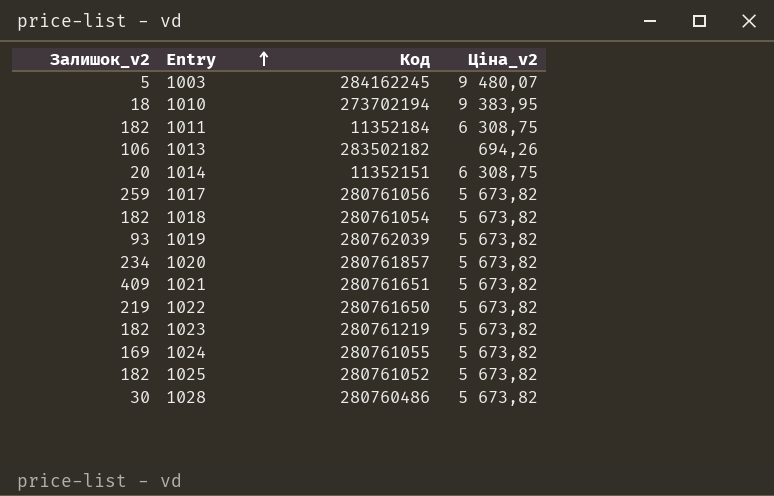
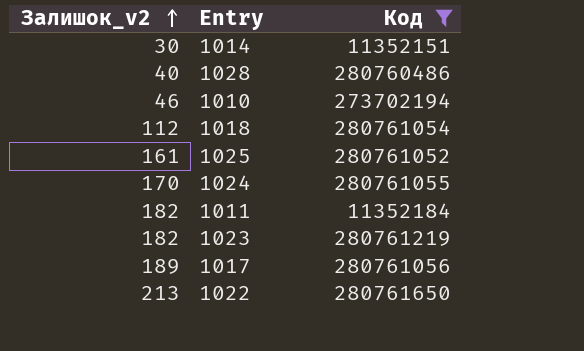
filter: none -> Код <= 280761650
row order: Entry ascending -> Залишок_v2 ascending
column Ціна_v2 | position: 4 -> none
1014 | Залишок_v2: 20 -> 30
1028 | Залишок_v2: 30 -> 40
1010 | Залишок_v2: 18 -> 46
1018 | Залишок_v2: 182 -> 112
1025 | Залишок_v2: 182 -> 161
1024 | Залишок_v2: 169 -> 170
1017 | Залишок_v2: 259 -> 189
1022 | Залишок_v2: 219 -> 213

